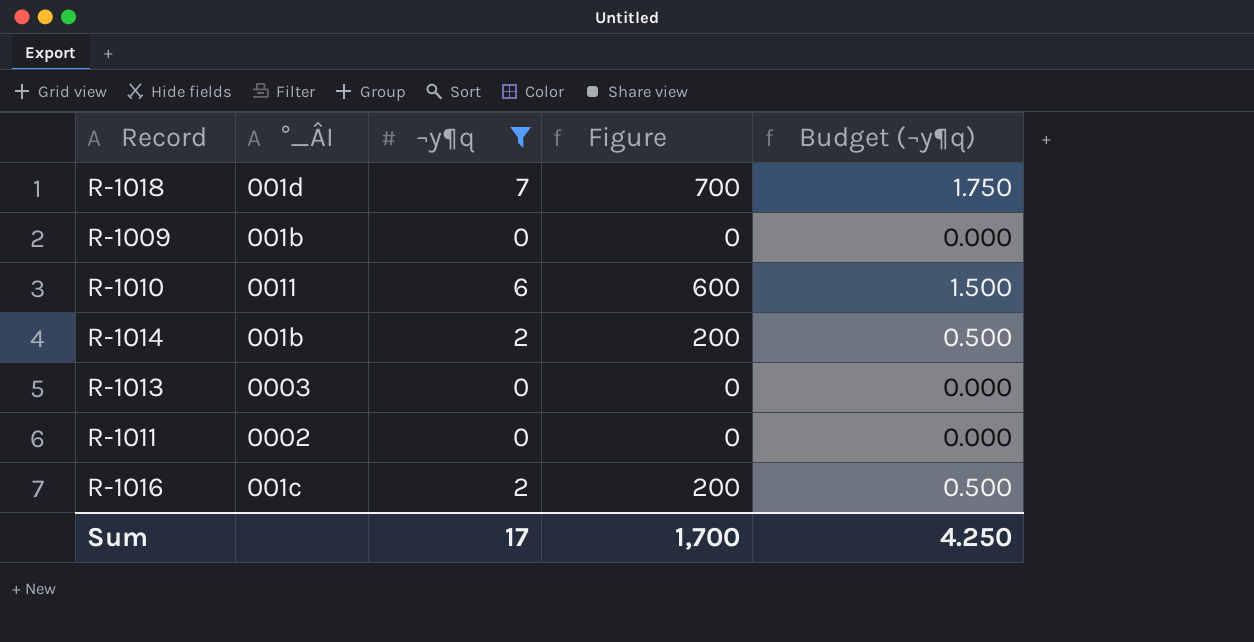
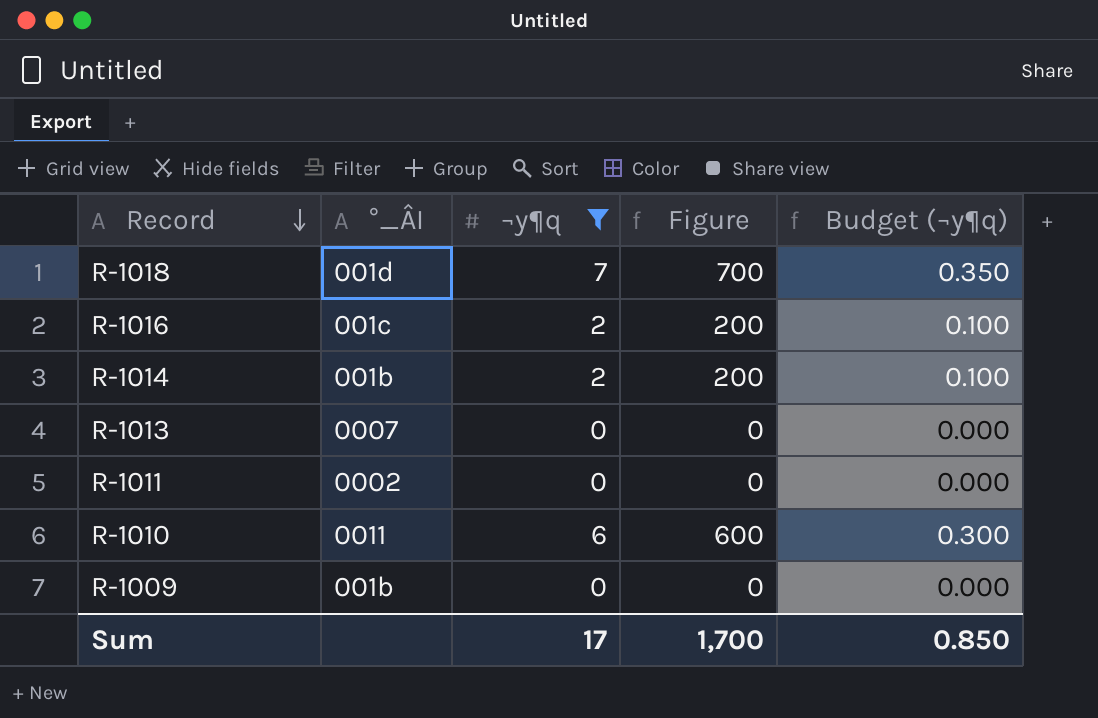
row order: none -> Record descending
column Budget (¬y¶q) | formula: [¬y¶q] * 0.25 -> [¬y¶q] * 0.05
R-1013 | °_ÂI: 0003 -> 0007
Sum | Budget (¬y¶q): 4.250 -> 0.850

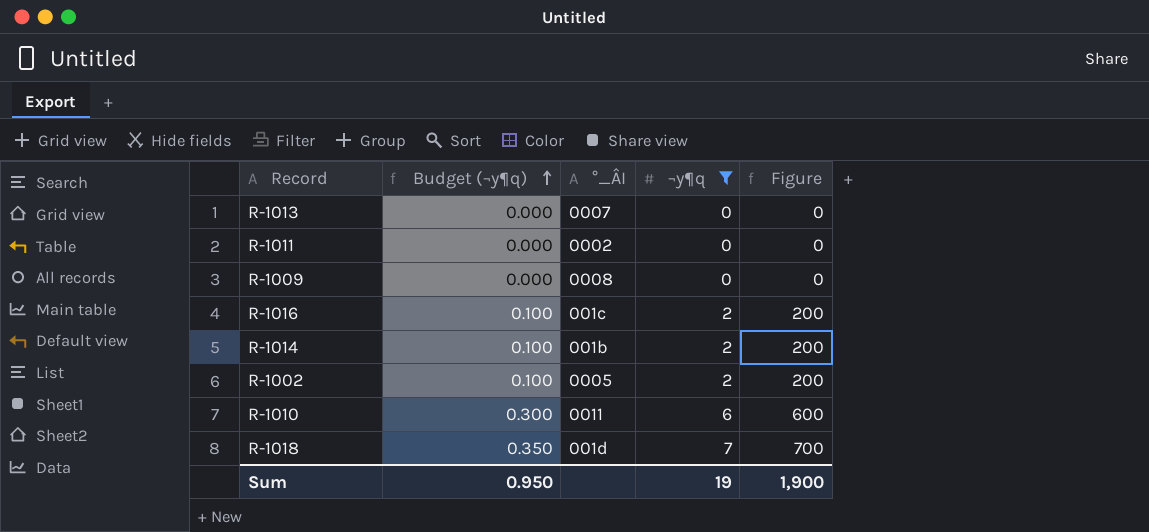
row order: Record descending -> Budget (¬y¶q) ascending
column Budget (¬y¶q) | position: 5 -> 2
R-1009 | °_ÂI: 001b -> 0008
row R-1002: none -> 0.100 | 0005 | 2 | 200
Sum | Budget (¬y¶q): 0.850 -> 0.950
Sum | ¬y¶q: 17 -> 19
Sum | Figure: 1,700 -> 1,900

